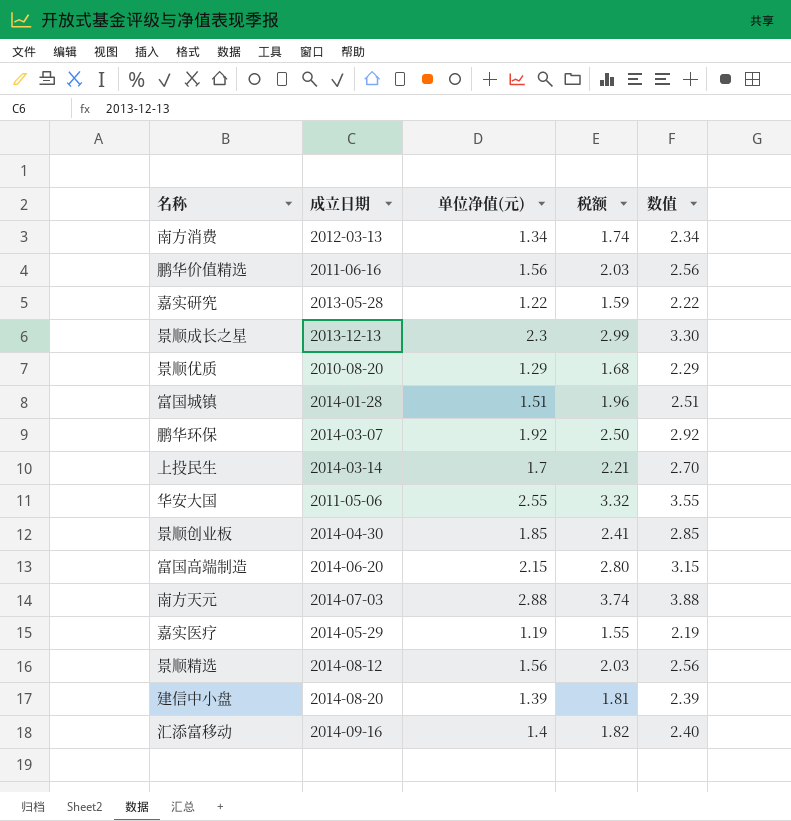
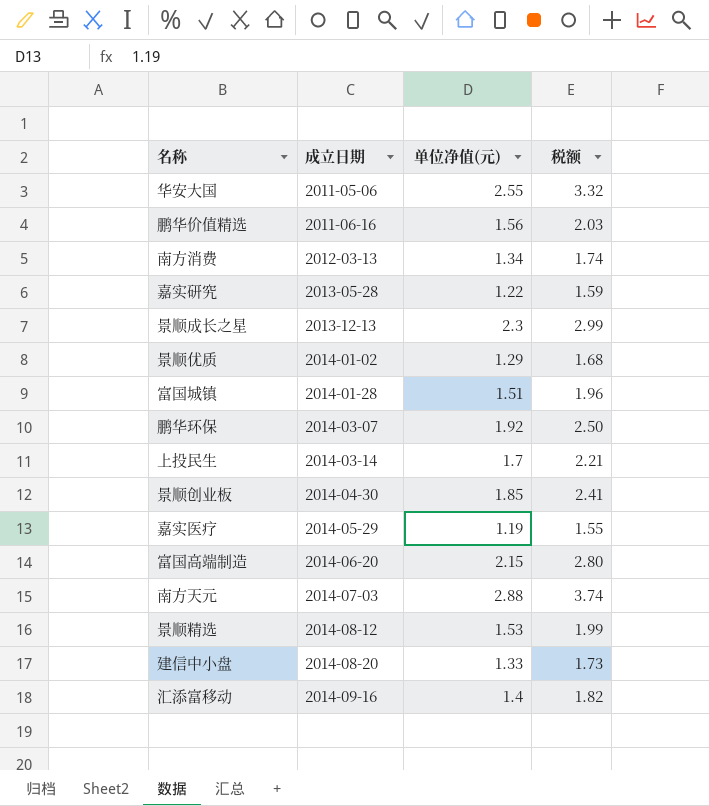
row order: none -> 成立日期 ascending
column 数值 | formula: [单位净值(元)] + 1 -> none
景顺优质 | 成立日期: 2010-08-20 -> 2014-01-02
景顺精选 | 单位净值(元): 1.56 -> 1.53
景顺精选 | 税额: 2.03 -> 1.99
建信中小盘 | 单位净值(元): 1.39 -> 1.33
建信中小盘 | 税额: 1.81 -> 1.73

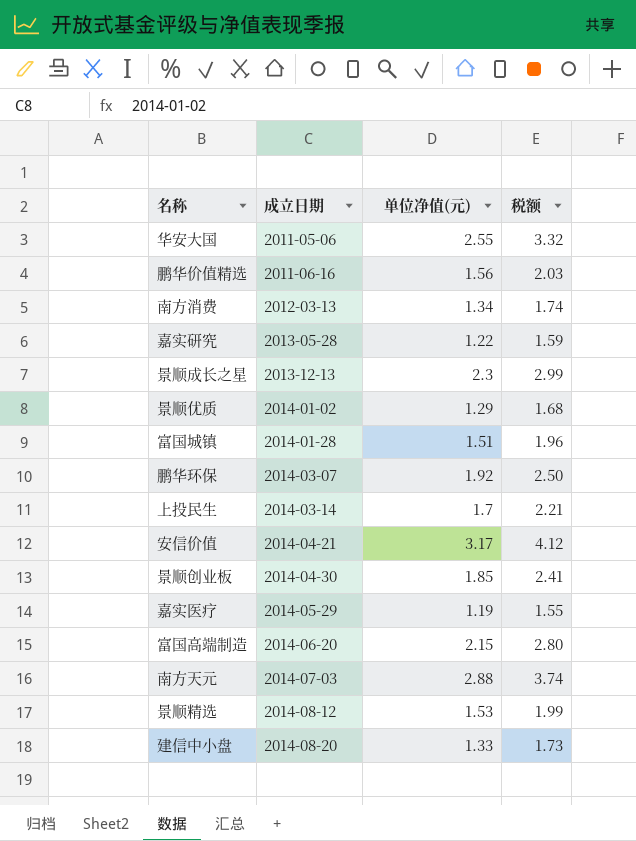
row 汇添富移动: 2014-09-16 | 1.4 | 1.82 -> none
row 安信价值: none -> 2014-04-21 | 3.17 | 4.12

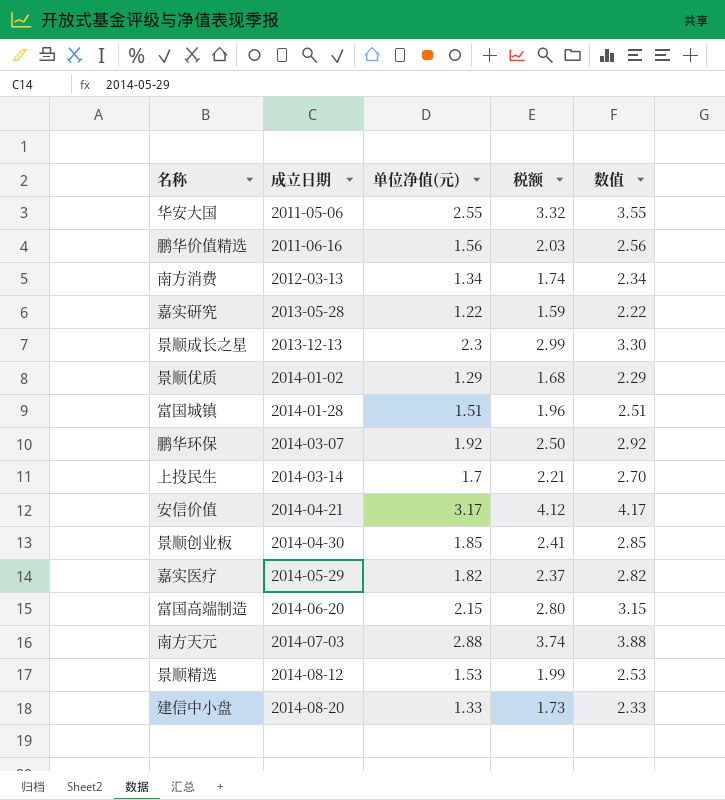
column 数值 | formula: none -> [单位净值(元)] + 1
嘉实医疗 | 单位净值(元): 1.19 -> 1.82
嘉实医疗 | 税额: 1.55 -> 2.37

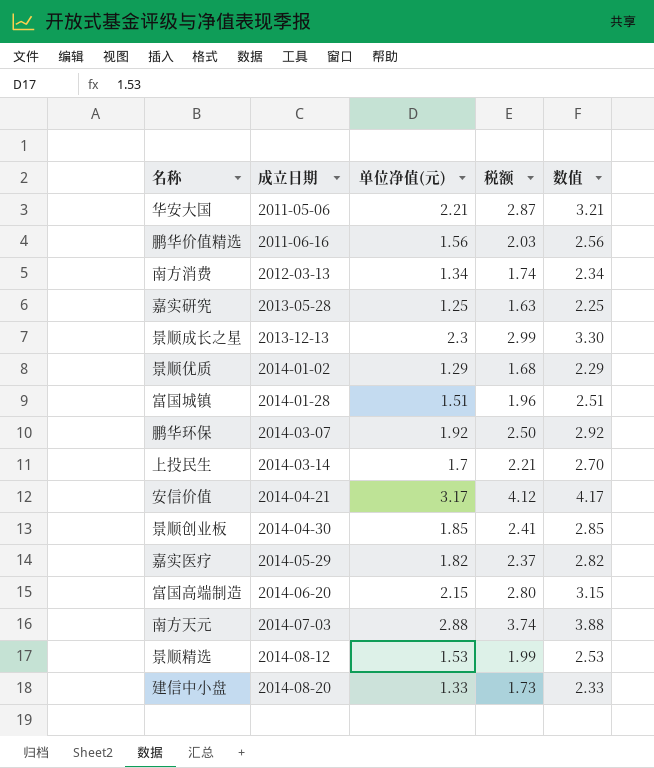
华安大国 | 单位净值(元): 2.55 -> 2.21
华安大国 | 税额: 3.32 -> 2.87
华安大国 | 数值: 3.55 -> 3.21
嘉实研究 | 单位净值(元): 1.22 -> 1.25
嘉实研究 | 税额: 1.59 -> 1.63
嘉实研究 | 数值: 2.22 -> 2.25

